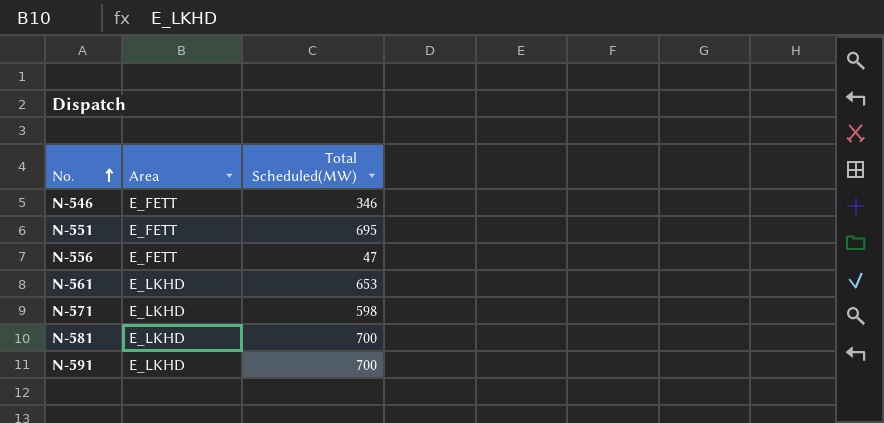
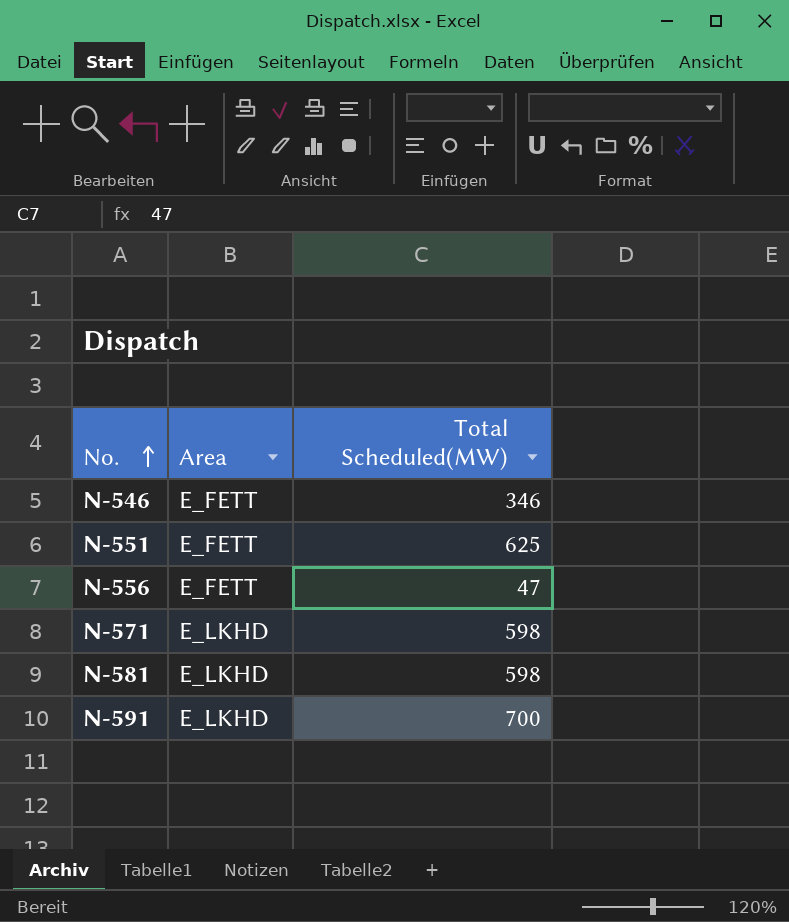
row N-561: E_LKHD | 653 -> none
N-551 | Total Scheduled(MW): 695 -> 625
N-581 | Total Scheduled(MW): 700 -> 598

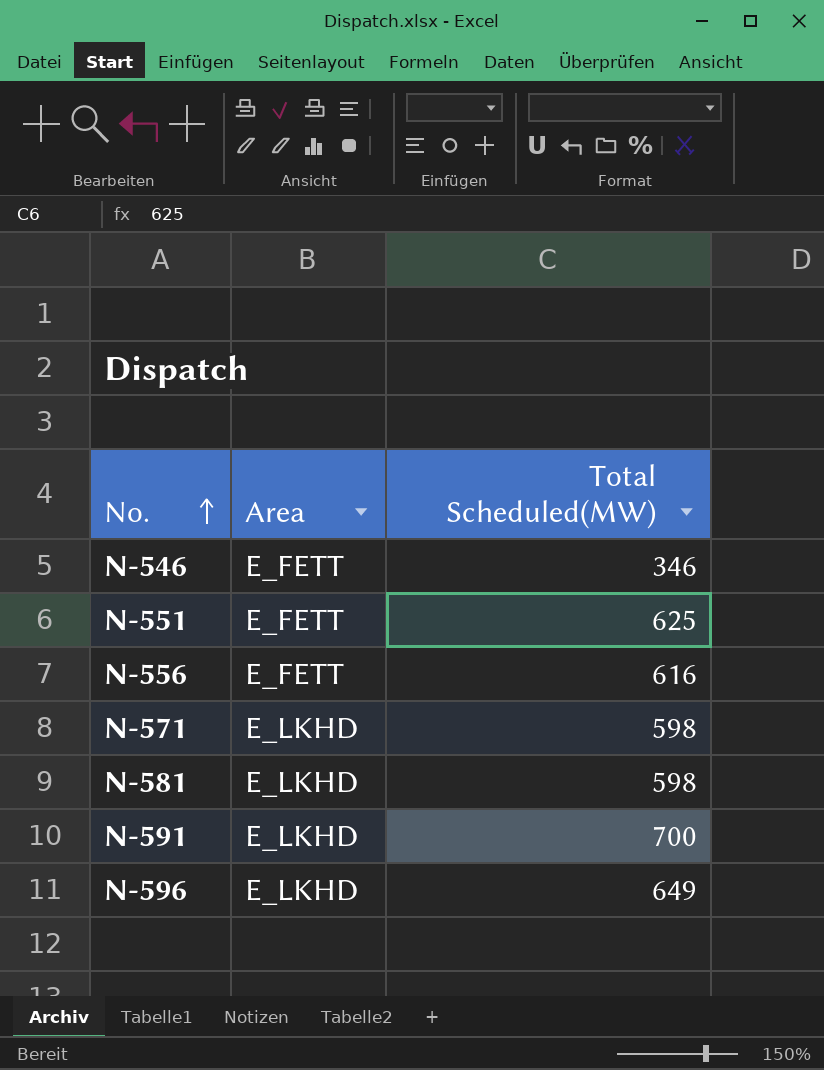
N-556 | Total Scheduled(MW): 47 -> 616
row N-596: none -> E_LKHD | 649

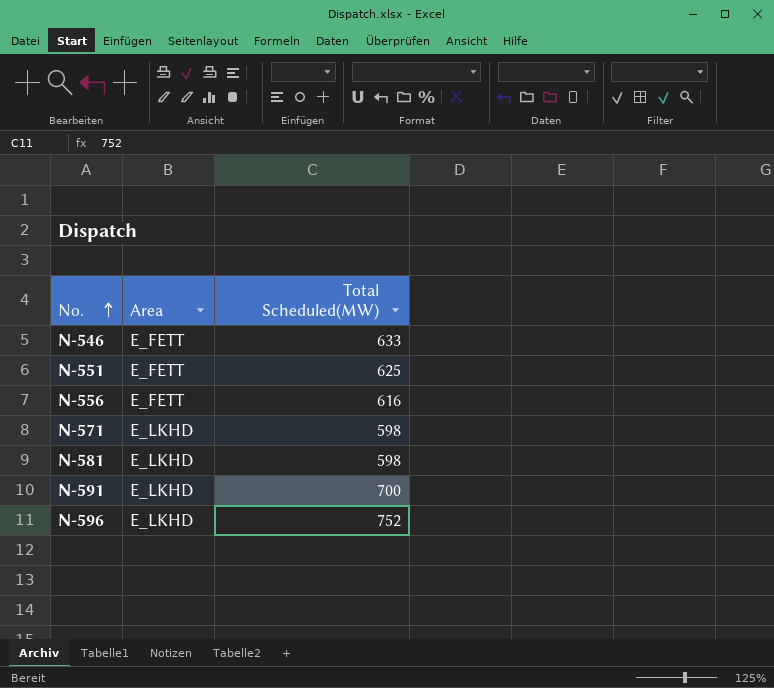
N-546 | Total Scheduled(MW): 346 -> 633
N-596 | Total Scheduled(MW): 649 -> 752

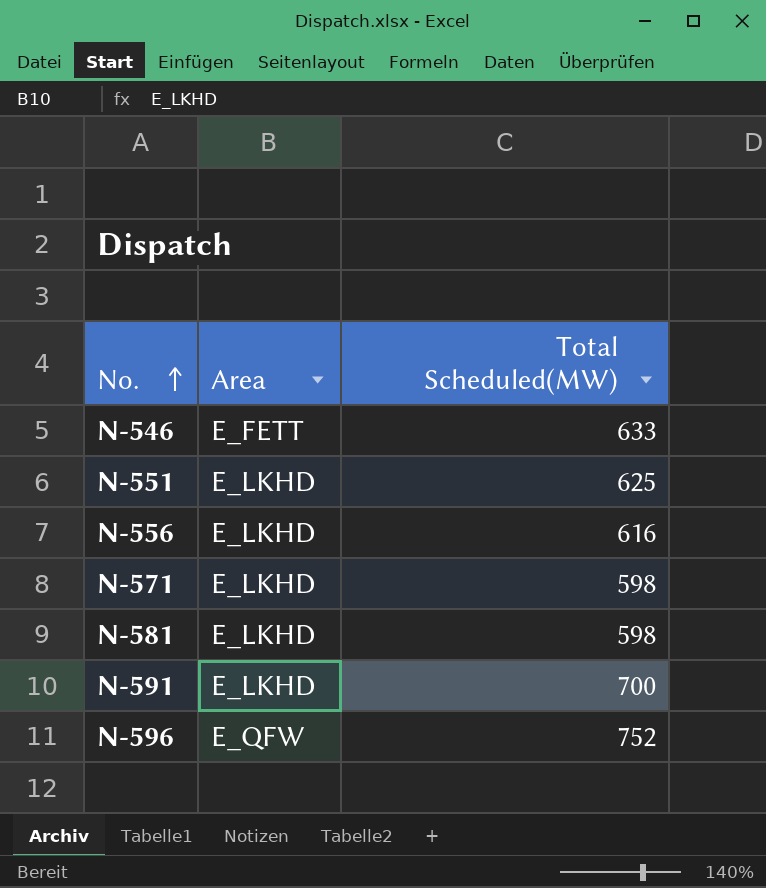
N-551 | Area: E_FETT -> E_LKHD
N-556 | Area: E_FETT -> E_LKHD
N-596 | Area: E_LKHD -> E_QFW

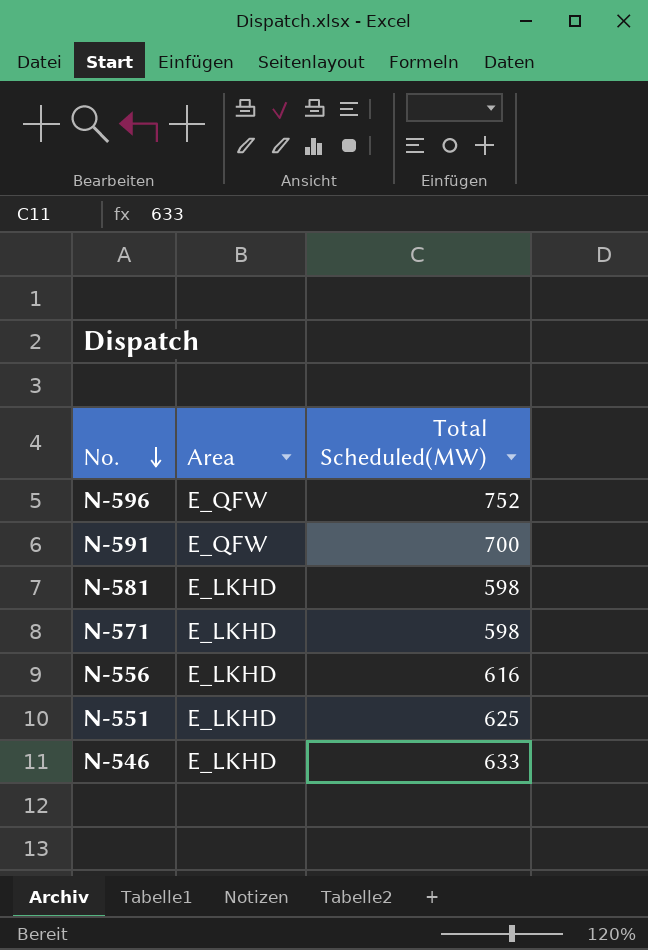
row order: No. ascending -> No. descending
N-591 | Area: E_LKHD -> E_QFW
N-546 | Area: E_FETT -> E_LKHD

